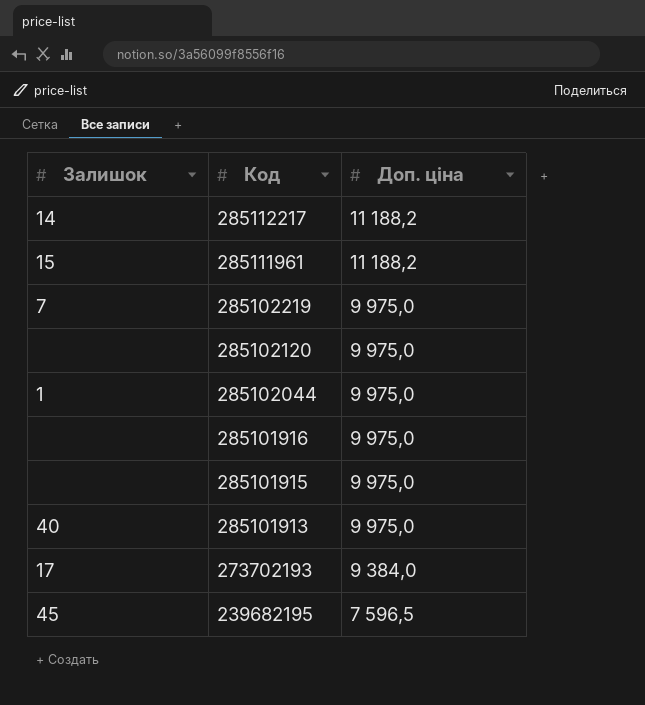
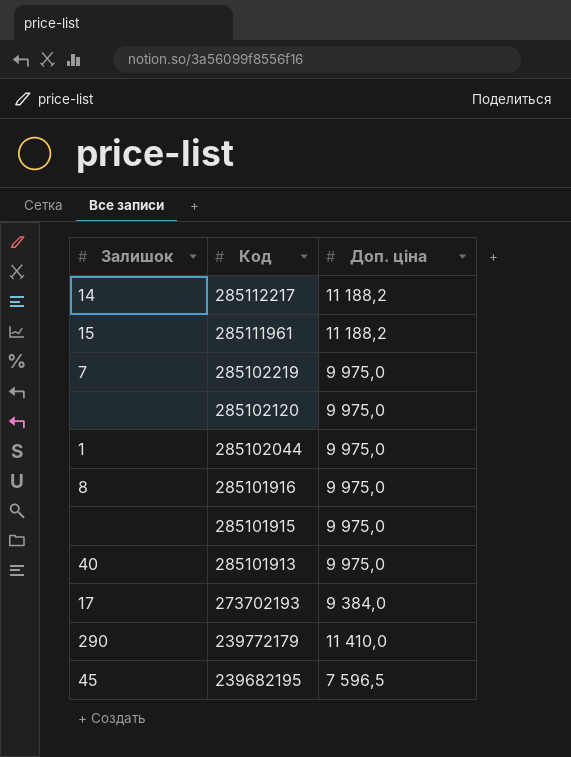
285101916 | Залишок: none -> 8
row 239772179: none -> 290 | 11 410,0

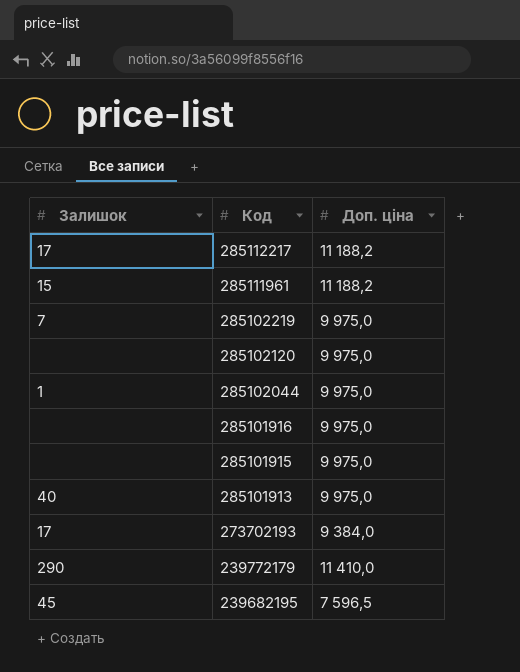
285112217 | Залишок: 14 -> 17
285101916 | Залишок: 8 -> none

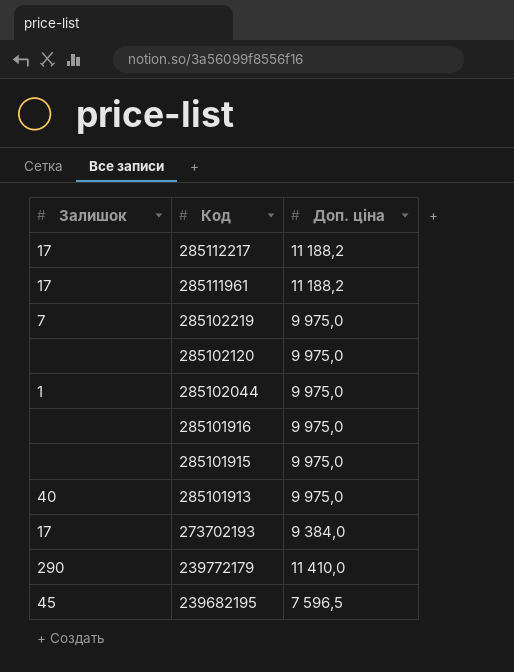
285111961 | Залишок: 15 -> 17

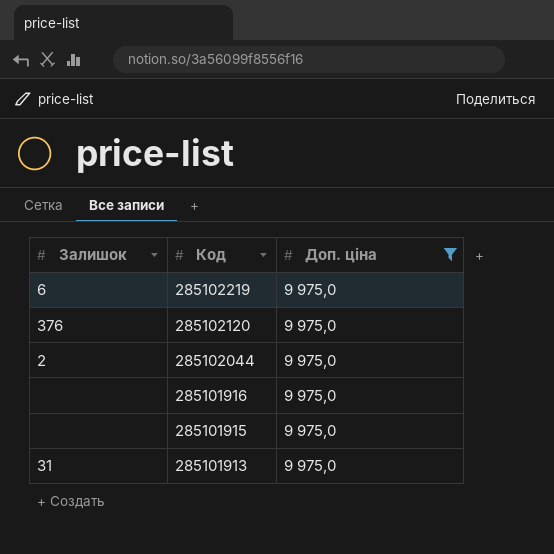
filter: none -> Доп. ціна = 9 975,0
285102219 | Залишок: 7 -> 6
285102120 | Залишок: none -> 376
285102044 | Залишок: 1 -> 2
285101913 | Залишок: 40 -> 31

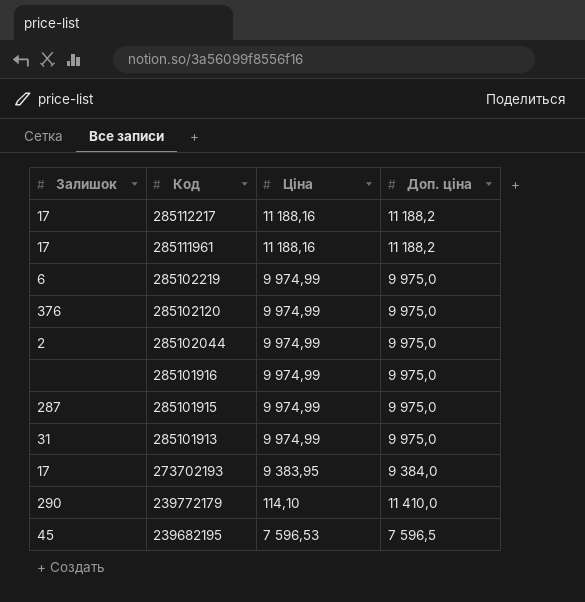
filter: Доп. ціна = 9 975,0 -> none
column Ціна | position: none -> 3
285101915 | Залишок: none -> 287

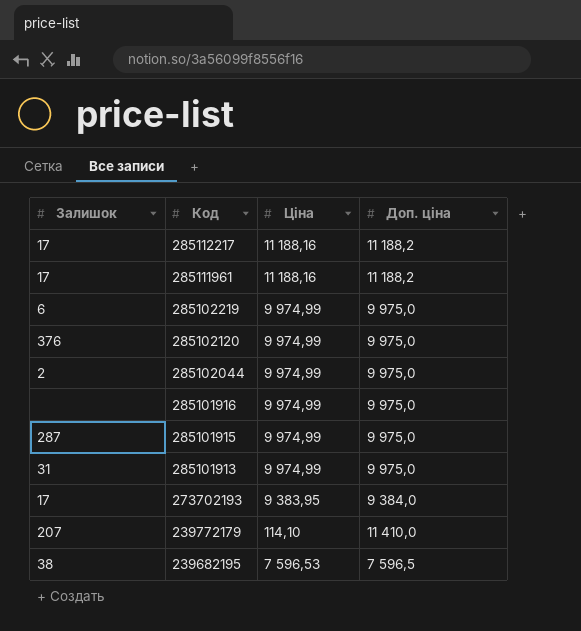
239772179 | Залишок: 290 -> 207
239682195 | Залишок: 45 -> 38

